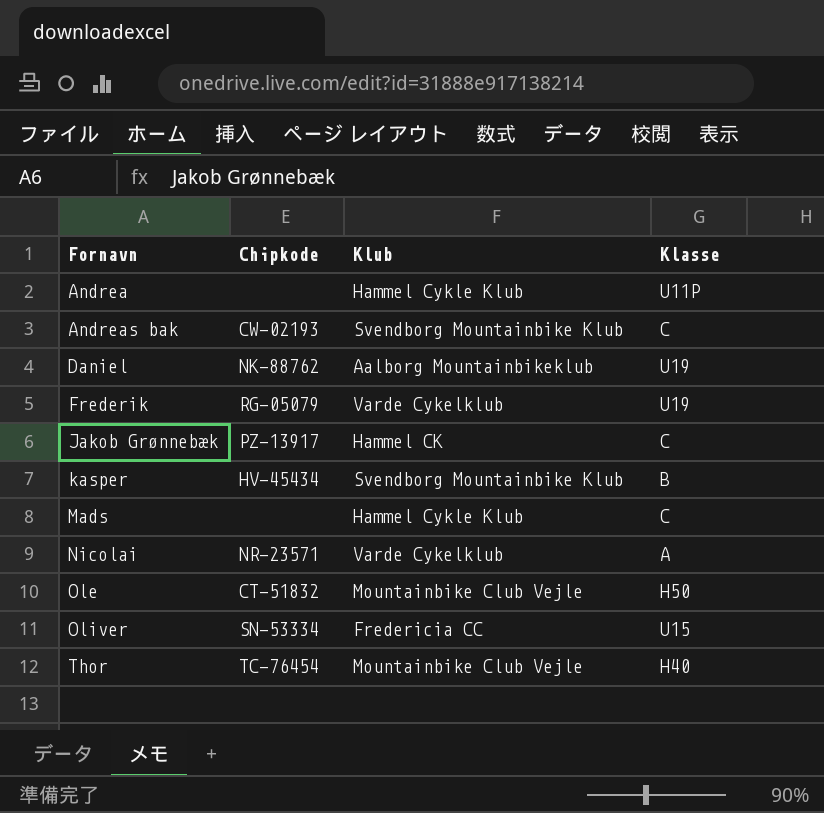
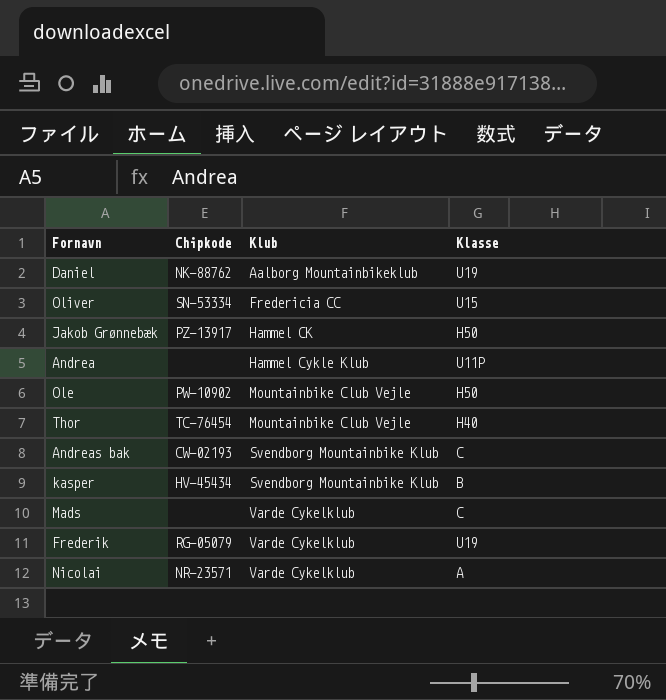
row order: Fornavn ascending -> Klub ascending
Jakob Grønnebæk | Klasse: C -> H50
Ole | Chipkode: CT-51832 -> PW-10902
Mads | Klub: Hammel Cykle Klub -> Varde Cykelklub

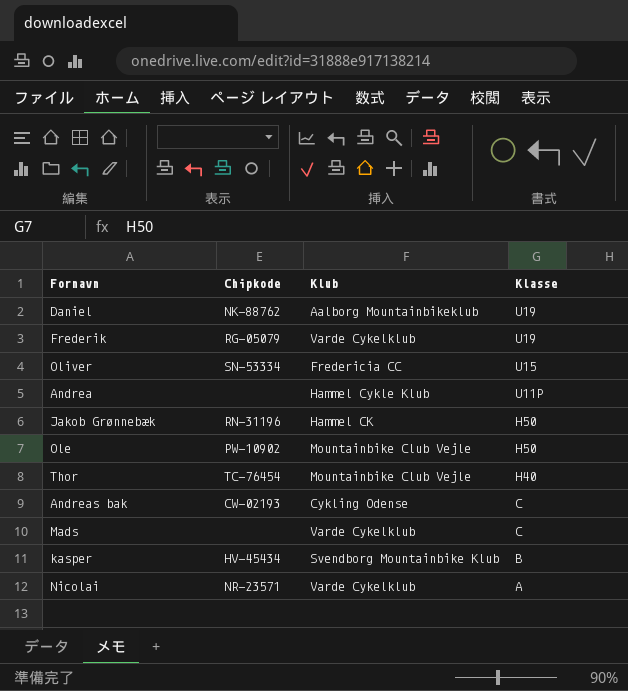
row order: Klub ascending -> Klasse descending
Jakob Grønnebæk | Chipkode: PZ-13917 -> RN-31196
Andreas bak | Klub: Svendborg Mountainbike Klub -> Cykling Odense

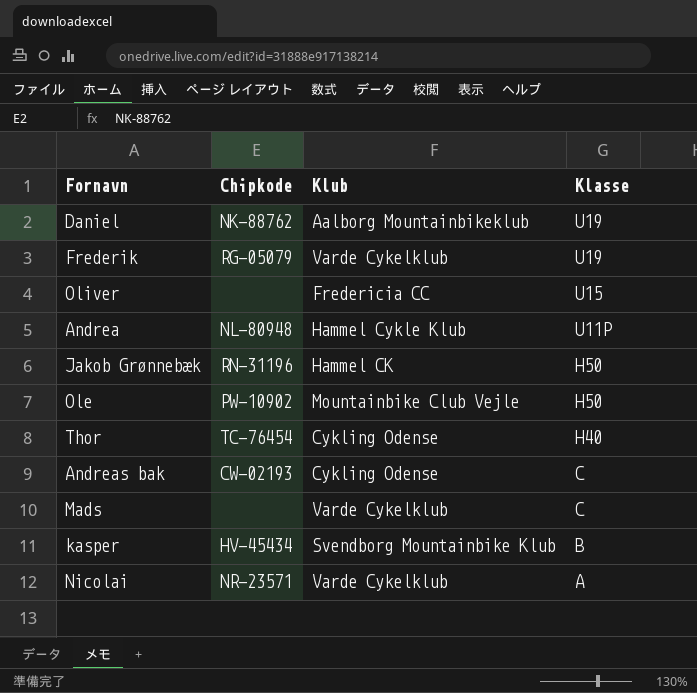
Oliver | Chipkode: SN-53334 -> none
Andrea | Chipkode: none -> NL-80948
Thor | Klub: Mountainbike Club Vejle -> Cykling Odense

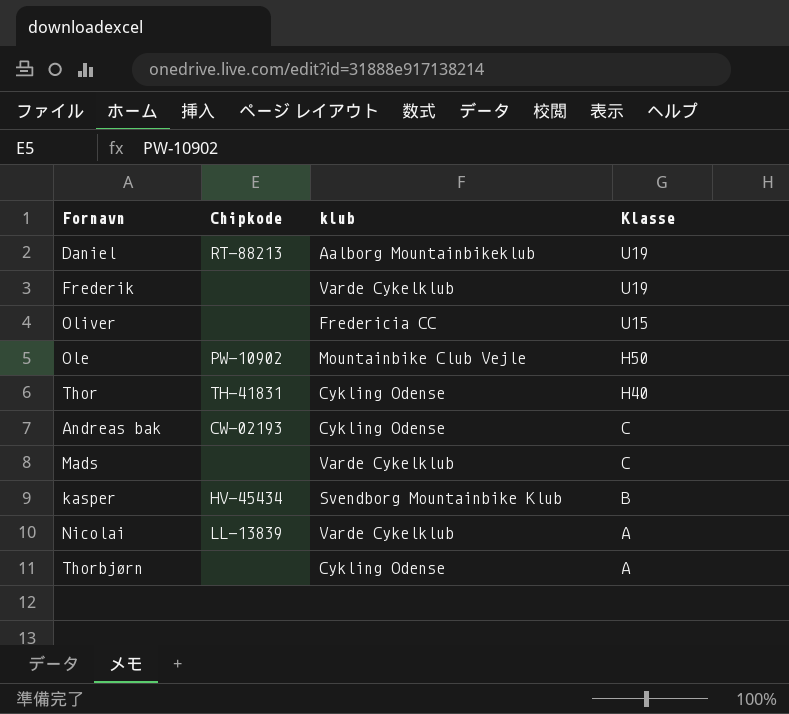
column name: Klub -> klub
row Andrea: NL-80948 | Hammel Cykle Klub | U11P -> none
row Jakob Grønnebæk: RN-31196 | Hammel CK | H50 -> none
Daniel | Chipkode: NK-88762 -> RT-88213
Frederik | Chipkode: RG-05079 -> none
Thor | Chipkode: TC-76454 -> TH-41831
Nicolai | Chipkode: NR-23571 -> LL-13839
row Thorbjørn: none -> none | Cykling Odense | A

